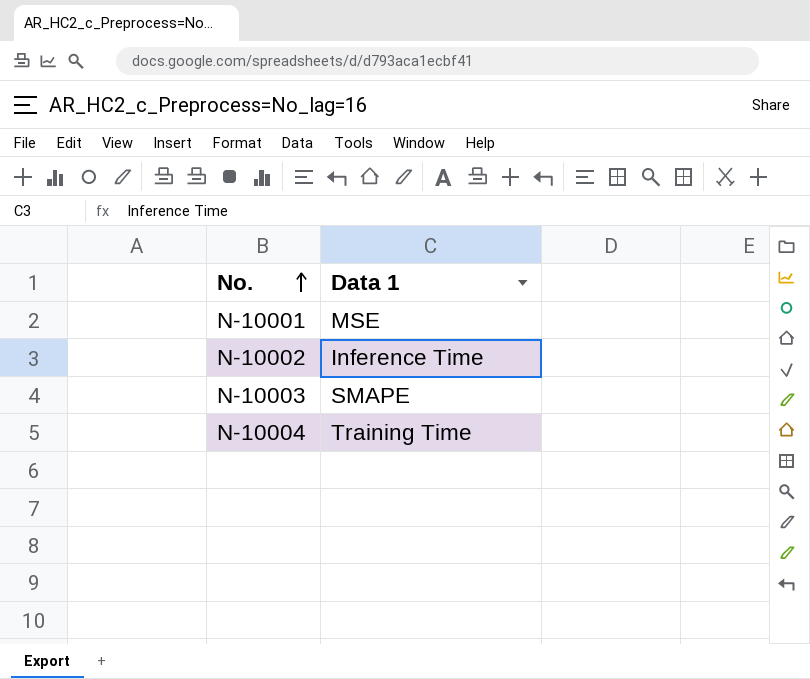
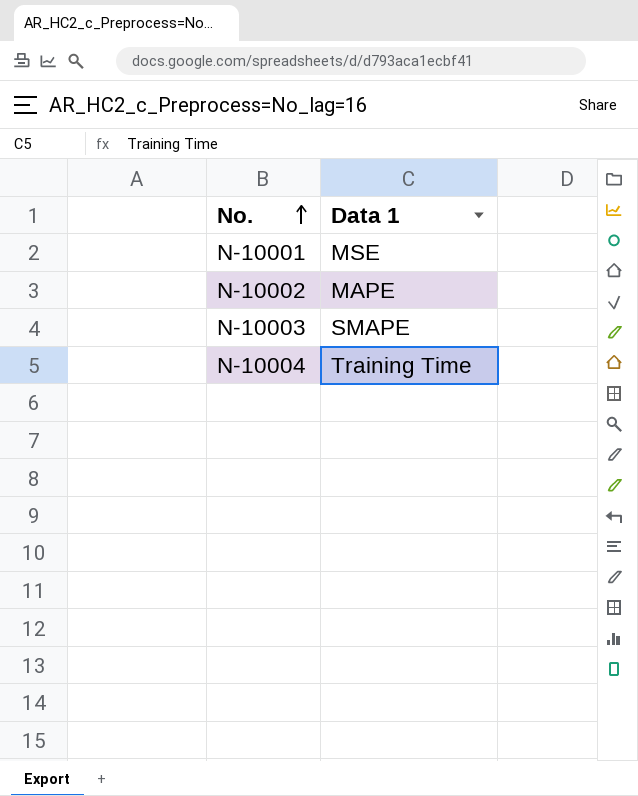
N-10002 | Data 1: Inference Time -> MAPE

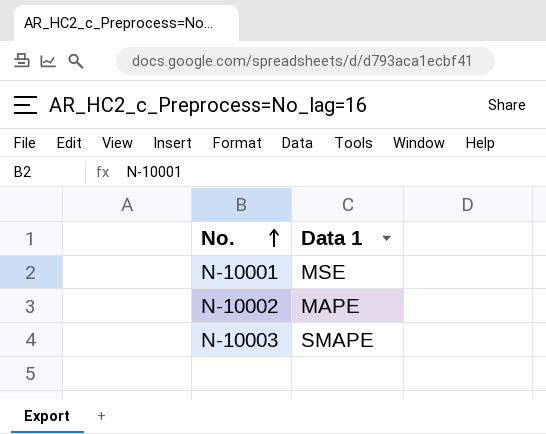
row N-10004: Training Time -> none

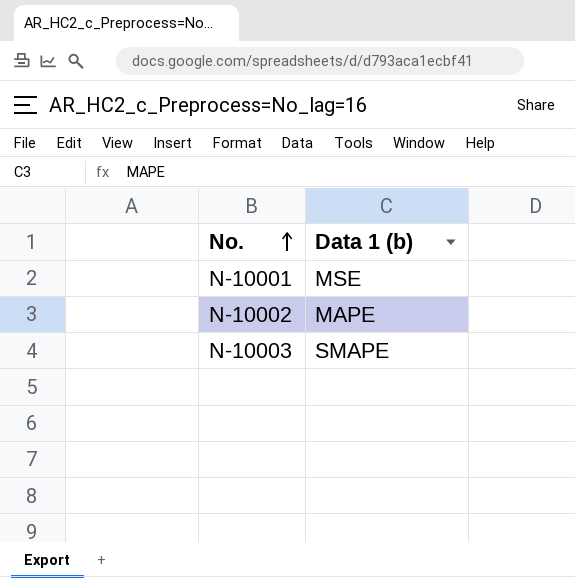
column name: Data 1 -> Data 1 (b)

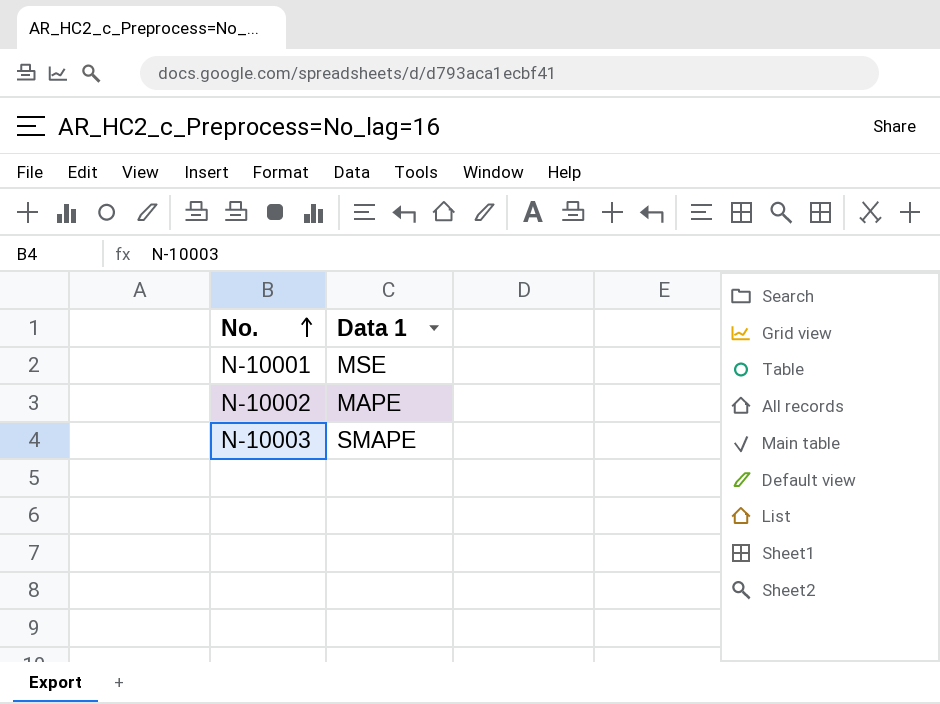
column name: Data 1 (b) -> Data 1

